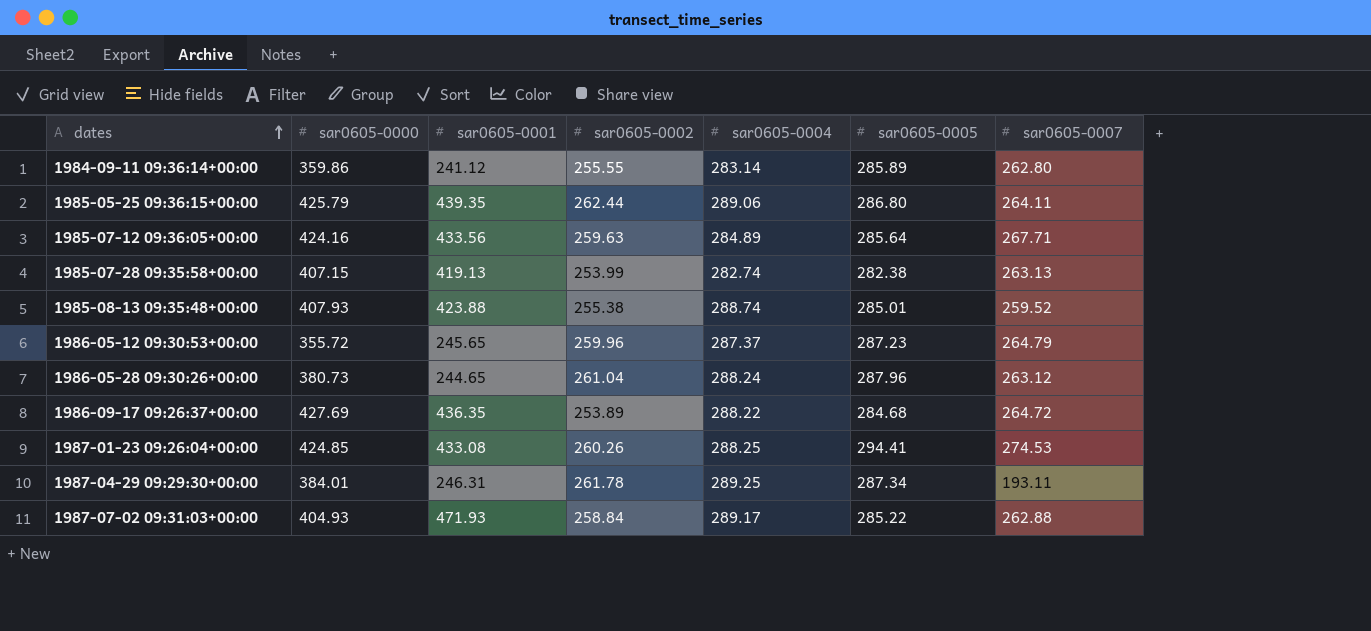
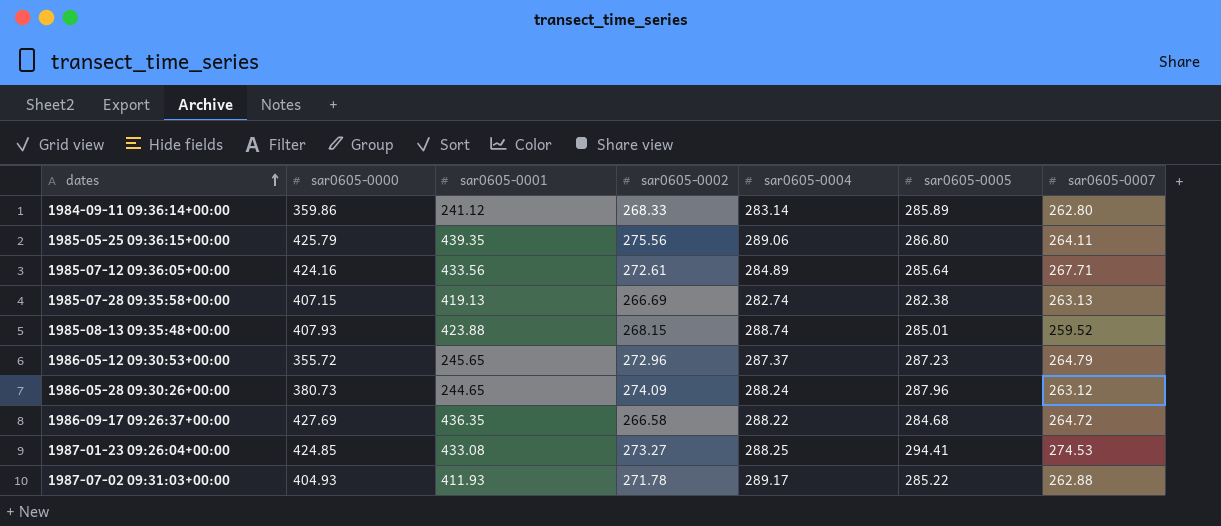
row 1987-04-29 09:29:30+00:00: 384.01 | 246.31 | 261.78 | 289.25 | 287.34 | 193.11 -> none
1984-09-11 09:36:14+00:00 | sar0605-0002: 255.55 -> 268.33
1985-05-25 09:36:15+00:00 | sar0605-0002: 262.44 -> 275.56
1985-07-12 09:36:05+00:00 | sar0605-0002: 259.63 -> 272.61
1985-07-28 09:35:58+00:00 | sar0605-0002: 253.99 -> 266.69
1985-08-13 09:35:48+00:00 | sar0605-0002: 255.38 -> 268.15
1986-05-12 09:30:53+00:00 | sar0605-0002: 259.96 -> 272.96
1986-05-28 09:30:26+00:00 | sar0605-0002: 261.04 -> 274.09
1986-09-17 09:26:37+00:00 | sar0605-0002: 253.89 -> 266.58
1987-01-23 09:26:04+00:00 | sar0605-0002: 260.26 -> 273.27
1987-07-02 09:31:03+00:00 | sar0605-0001: 471.93 -> 411.93
1987-07-02 09:31:03+00:00 | sar0605-0002: 258.84 -> 271.78

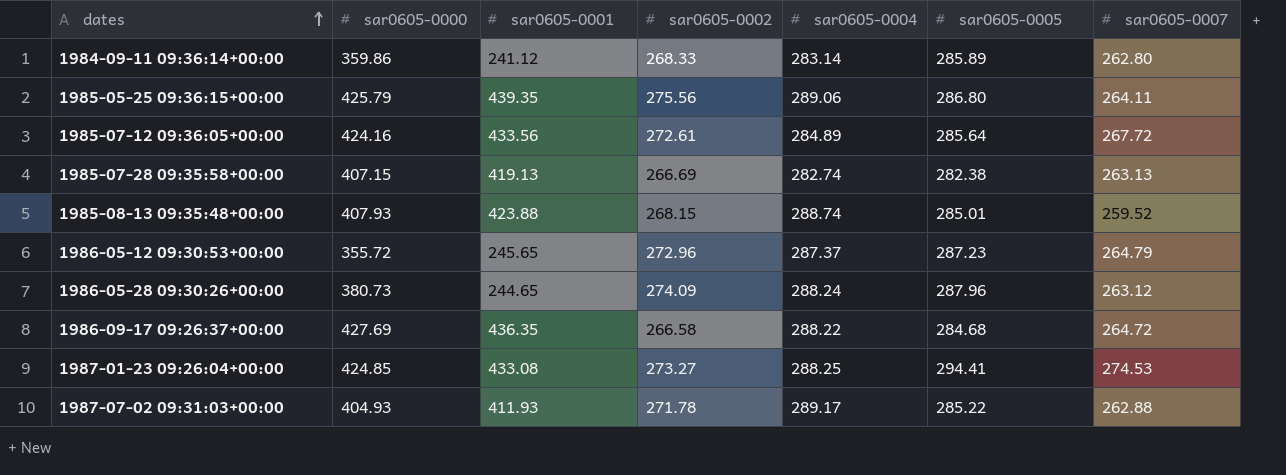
1985-07-12 09:36:05+00:00 | sar0605-0007: 267.71 -> 267.72

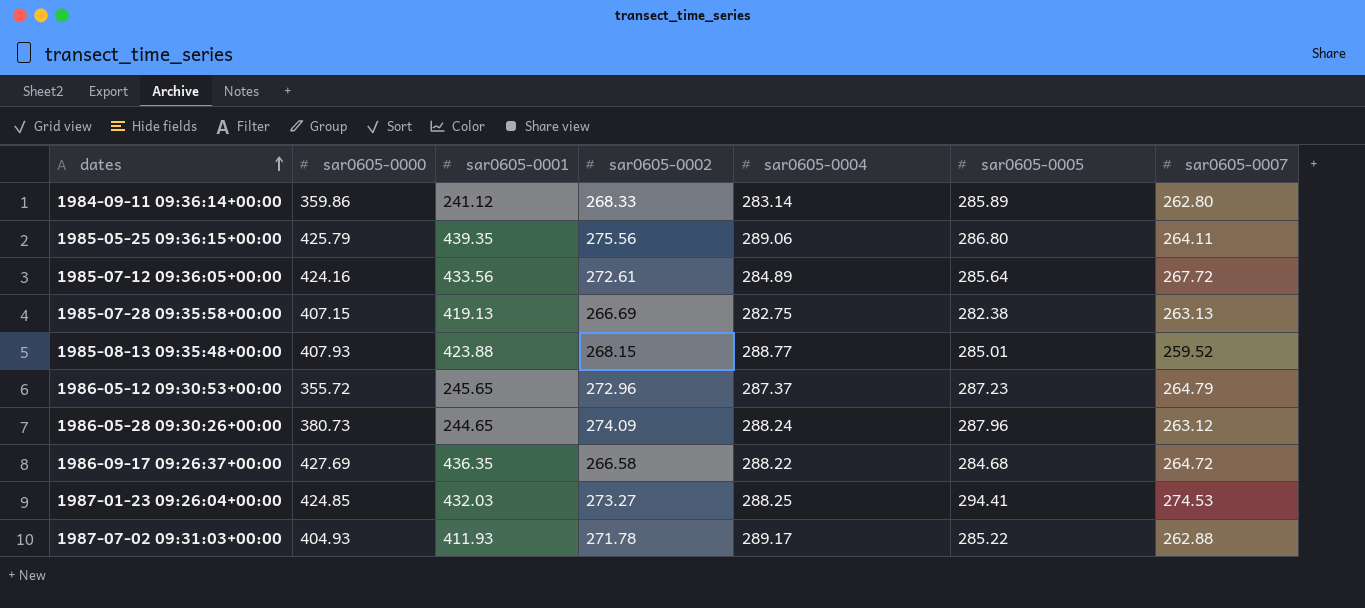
1985-07-28 09:35:58+00:00 | sar0605-0004: 282.74 -> 282.75
1985-08-13 09:35:48+00:00 | sar0605-0004: 288.74 -> 288.77
1987-01-23 09:26:04+00:00 | sar0605-0001: 433.08 -> 432.03

